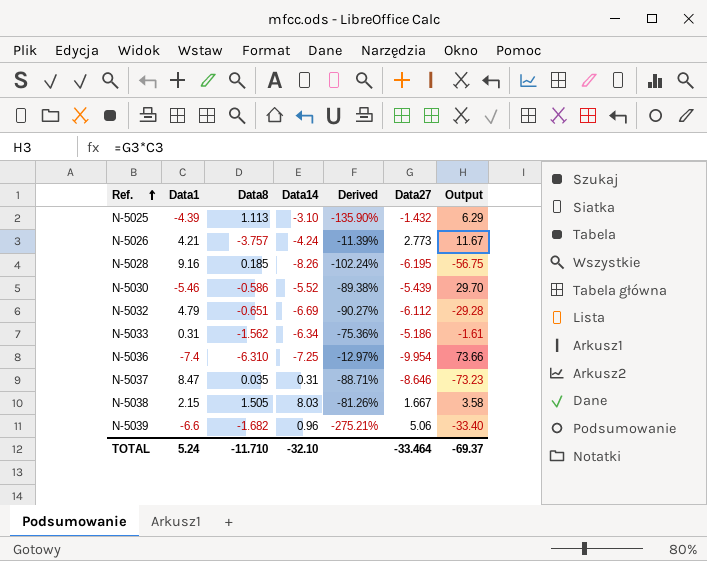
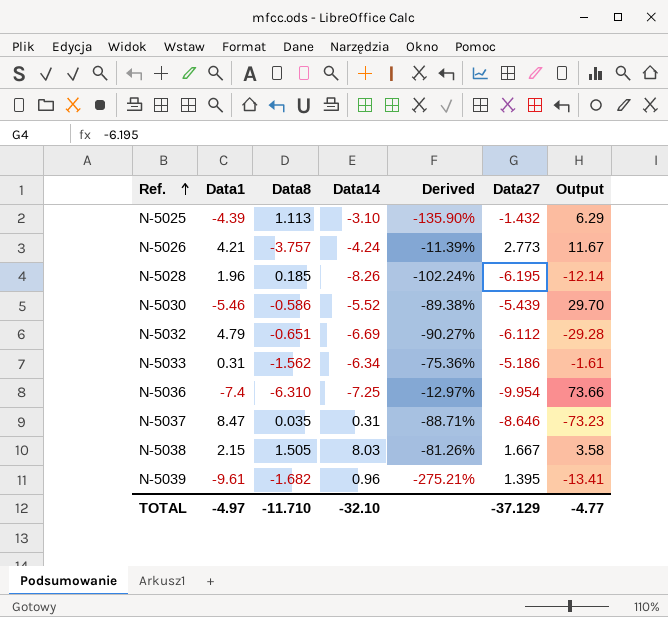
N-5028 | Data1: 9.16 -> 1.96
N-5028 | Output: -56.75 -> -12.14
N-5039 | Data1: -6.6 -> -9.61
N-5039 | Data27: 5.06 -> 1.395
N-5039 | Output: -33.40 -> -13.41
TOTAL | Data1: 5.24 -> -4.97
TOTAL | Data27: -33.464 -> -37.129
TOTAL | Output: -69.37 -> -4.77

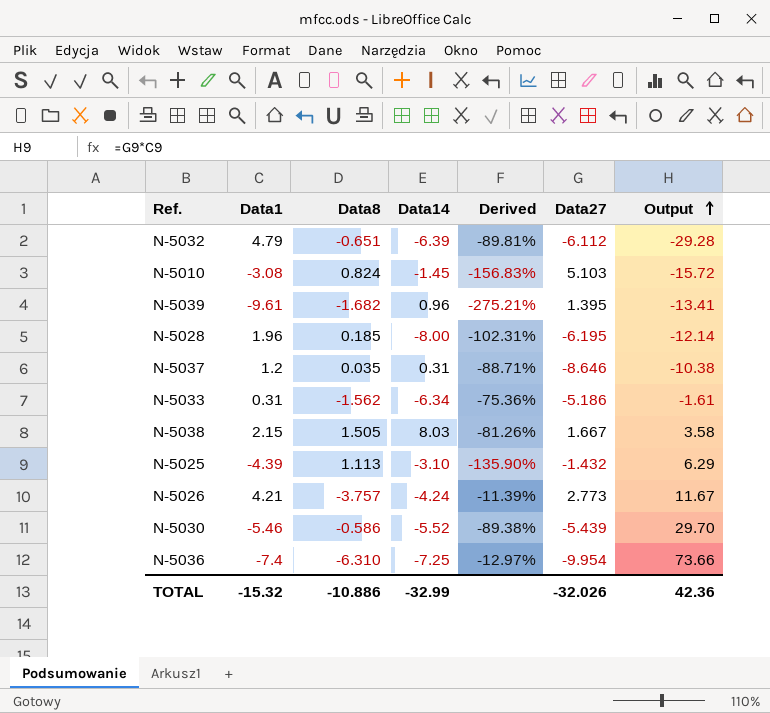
row order: Ref. ascending -> Output ascending
N-5032 | Data14: -6.69 -> -6.39
N-5032 | Derived: -90.27% -> -89.81%
row N-5010: none -> -3.08 | 0.824 | -1.45 | -156.83% | 5.103 | -15.72
N-5028 | Data14: -8.26 -> -8.00
N-5028 | Derived: -102.24% -> -102.31%
N-5037 | Data1: 8.47 -> 1.2
N-5037 | Output: -73.23 -> -10.38
TOTAL | Data1: -4.97 -> -15.32
TOTAL | Data8: -11.710 -> -10.886
TOTAL | Data14: -32.10 -> -32.99
TOTAL | Data27: -37.129 -> -32.026
TOTAL | Output: -4.77 -> 42.36

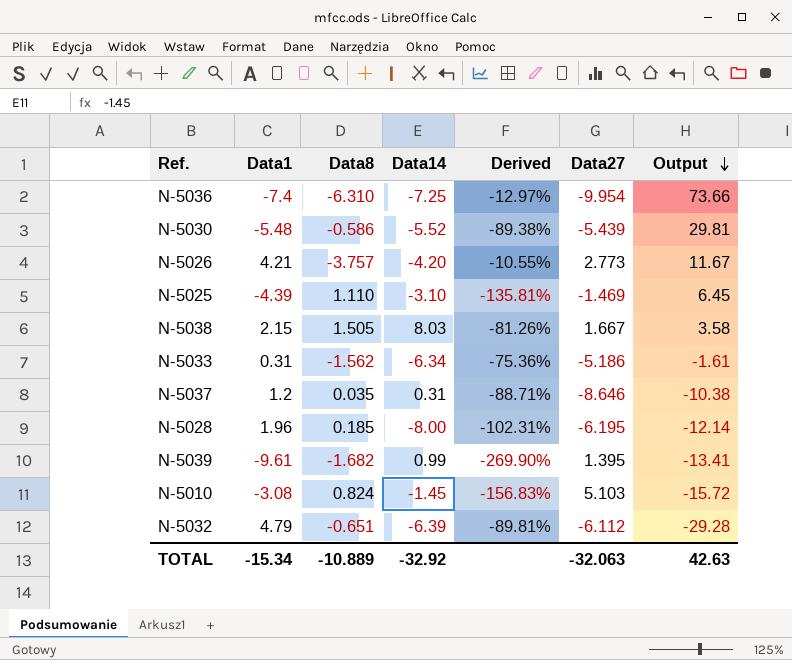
row order: Output ascending -> Output descending
N-5030 | Data1: -5.46 -> -5.48
N-5030 | Output: 29.70 -> 29.81
N-5026 | Data14: -4.24 -> -4.20
N-5026 | Derived: -11.39% -> -10.55%
N-5025 | Data8: 1.113 -> 1.110
N-5025 | Derived: -135.90% -> -135.81%
N-5025 | Data27: -1.432 -> -1.469
N-5025 | Output: 6.29 -> 6.45
N-5039 | Data14: 0.96 -> 0.99
N-5039 | Derived: -275.21% -> -269.90%
TOTAL | Data1: -15.32 -> -15.34
TOTAL | Data8: -10.886 -> -10.889
TOTAL | Data14: -32.99 -> -32.92
TOTAL | Data27: -32.026 -> -32.063
TOTAL | Output: 42.36 -> 42.63

